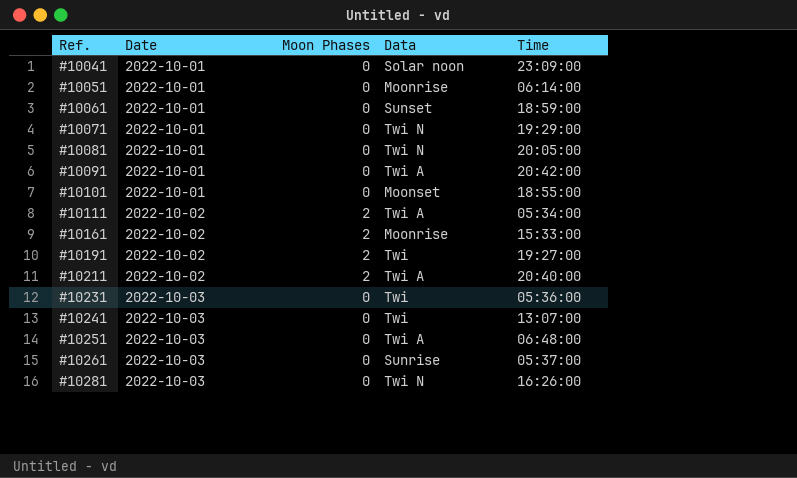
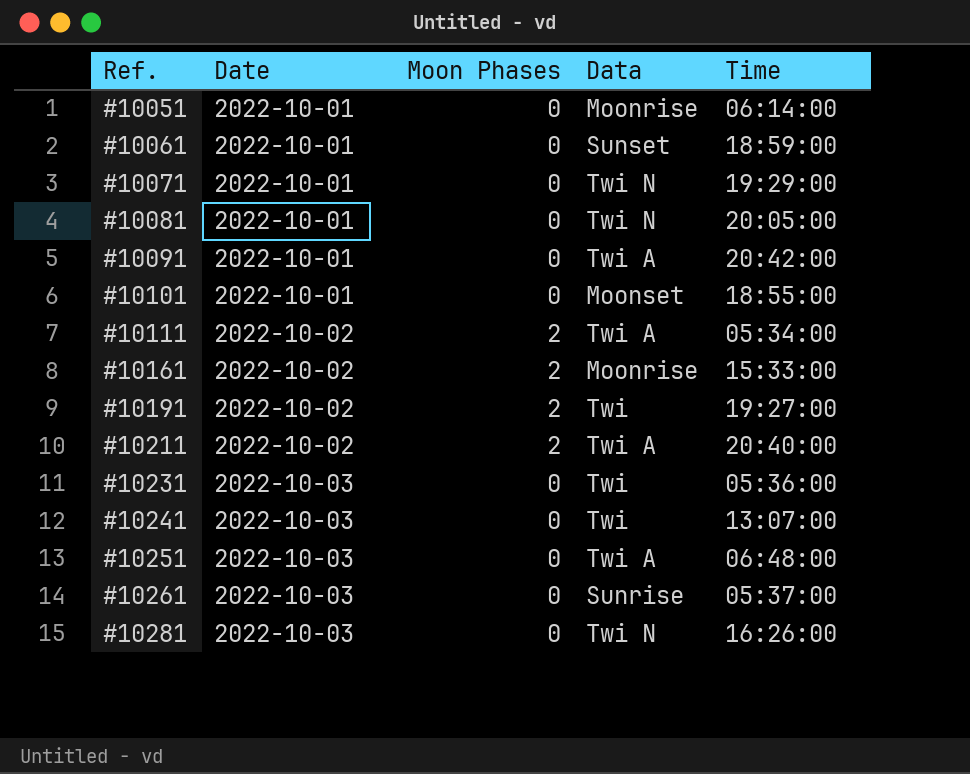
row #10041: 2022-10-01 | 0 | Solar noon | 23:09:00 -> none

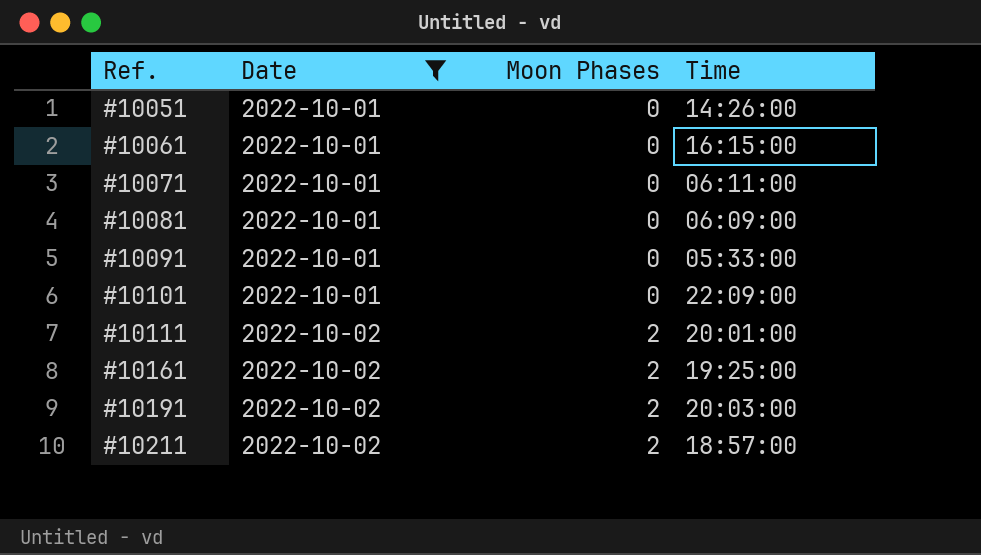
filter: none -> Date != 2022-10-03
column Data | position: 4 -> none
#10051 | Time: 06:14:00 -> 14:26:00
#10061 | Time: 18:59:00 -> 16:15:00
#10071 | Time: 19:29:00 -> 06:11:00
#10081 | Time: 20:05:00 -> 06:09:00
#10091 | Time: 20:42:00 -> 05:33:00
#10101 | Time: 18:55:00 -> 22:09:00
#10111 | Time: 05:34:00 -> 20:01:00
#10161 | Time: 15:33:00 -> 19:25:00
#10191 | Time: 19:27:00 -> 20:03:00
#10211 | Time: 20:40:00 -> 18:57:00

